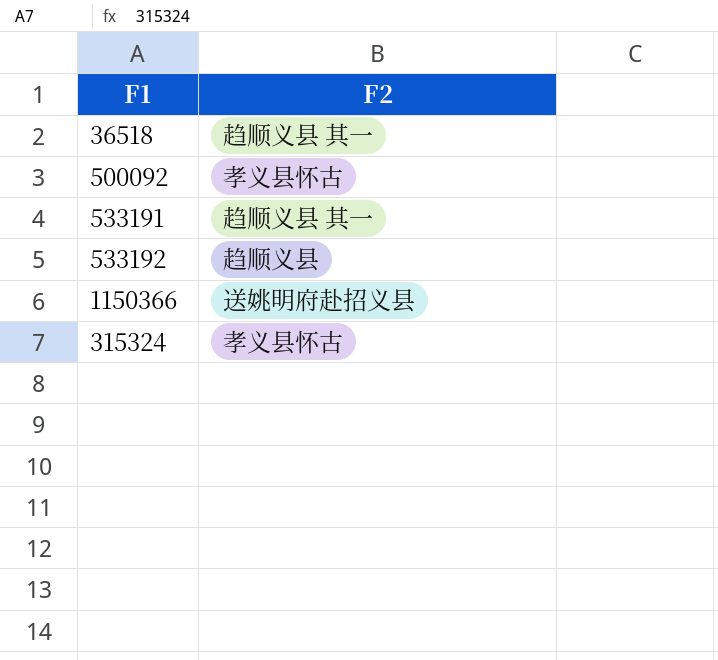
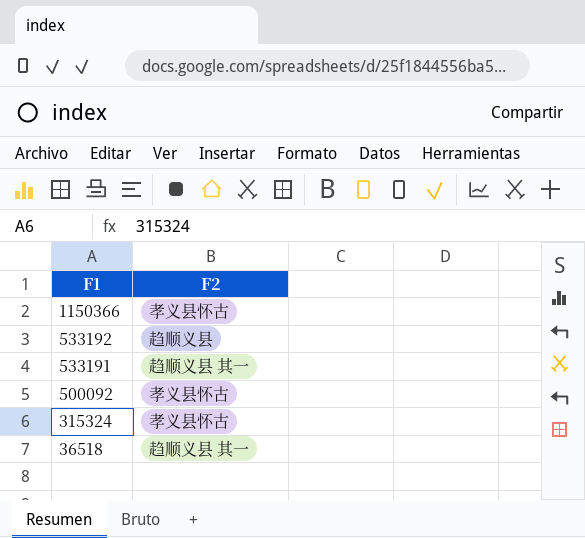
row order: none -> F1 descending
1150366 | F2: 送姚明府赴招义县 -> 孝义县怀古

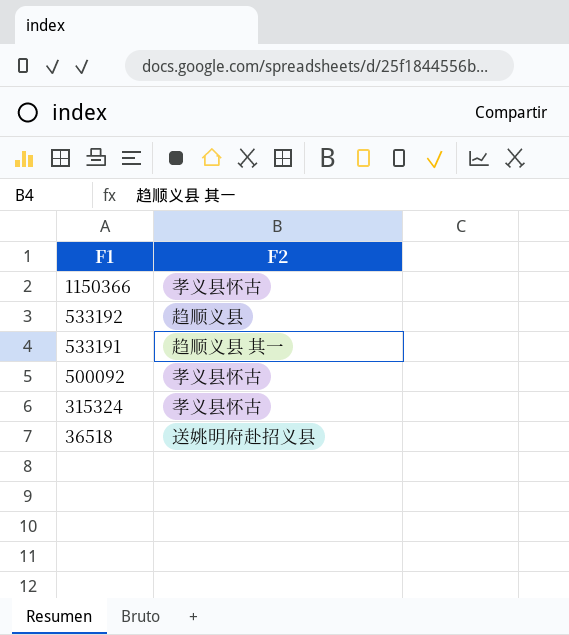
36518 | F2: 趋顺义县 其一 -> 送姚明府赴招义县

